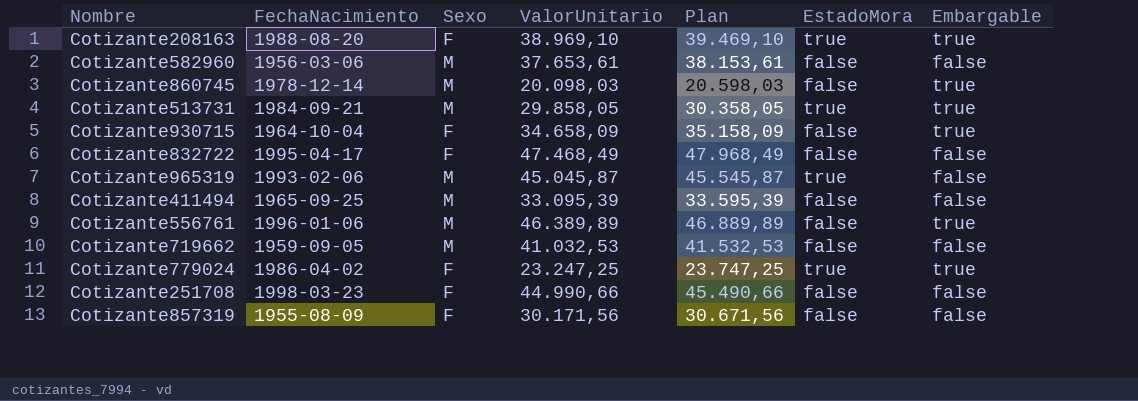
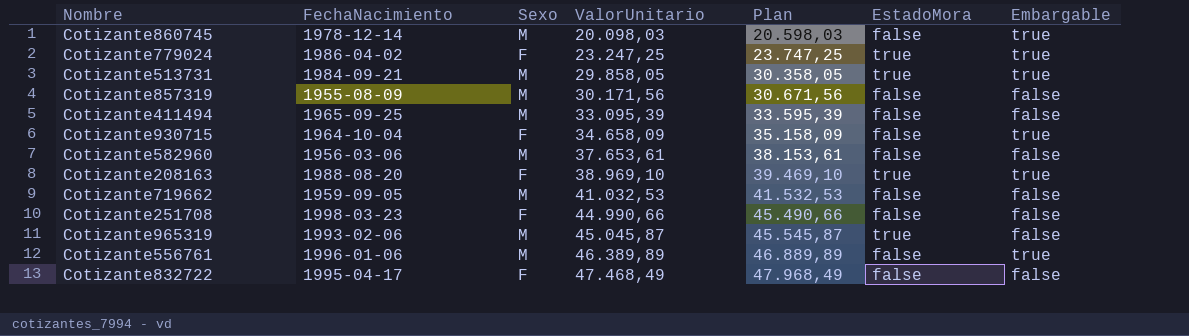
row order: none -> ValorUnitario ascending
Cotizante857319 | Sexo: F -> M

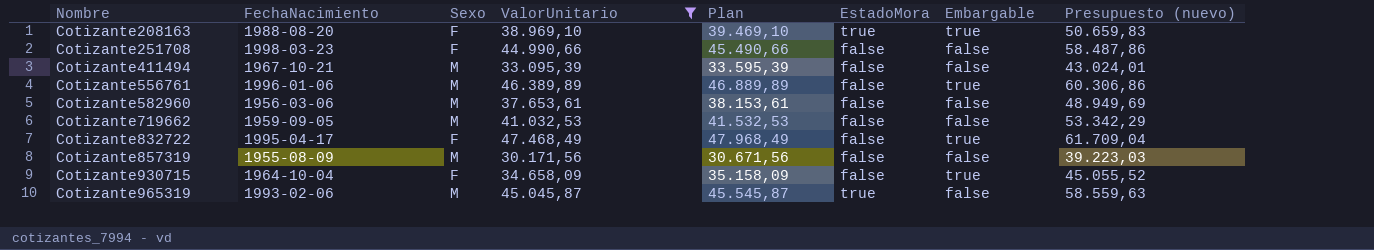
filter: none -> ValorUnitario >= 30.171,56
row order: ValorUnitario ascending -> Nombre ascending
column Presupuesto (nuevo) | formula: none -> [ValorUnitario] * 1,3
Cotizante411494 | FechaNacimiento: 1965-09-25 -> 1967-10-21
Cotizante832722 | Embargable: false -> true

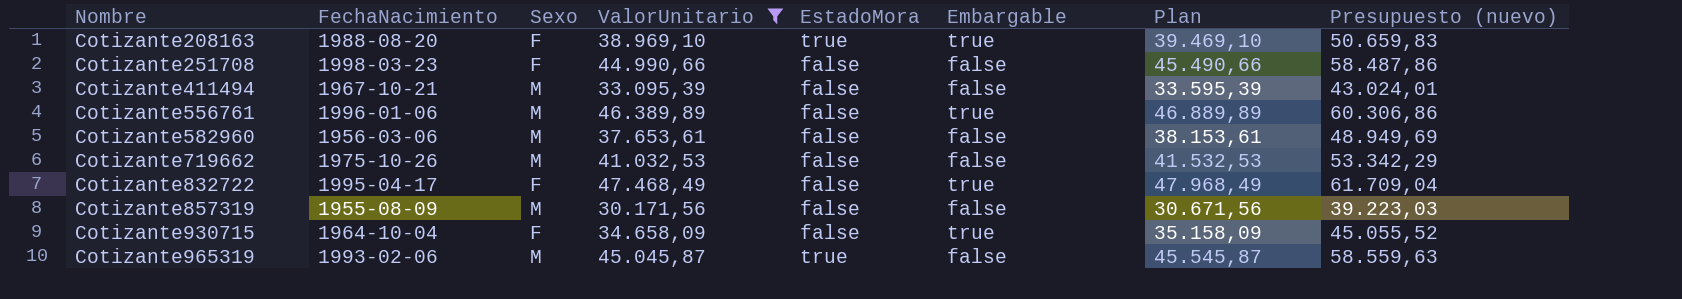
column Plan | position: 5 -> 7
Cotizante719662 | FechaNacimiento: 1959-09-05 -> 1975-10-26

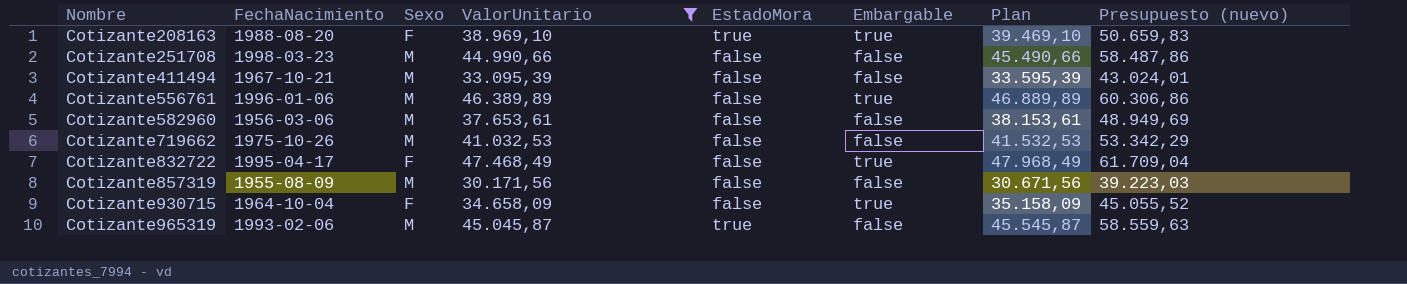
Cotizante251708 | Sexo: F -> M

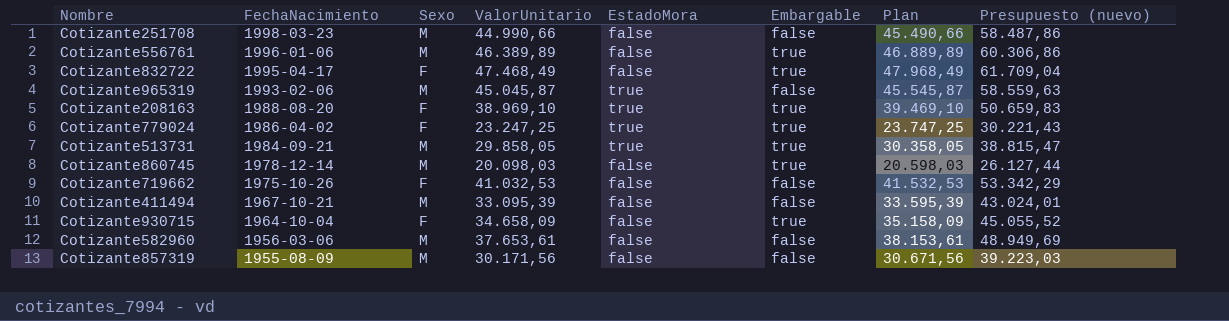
filter: ValorUnitario >= 30.171,56 -> none
row order: Nombre ascending -> FechaNacimiento descending
Cotizante719662 | Sexo: M -> F

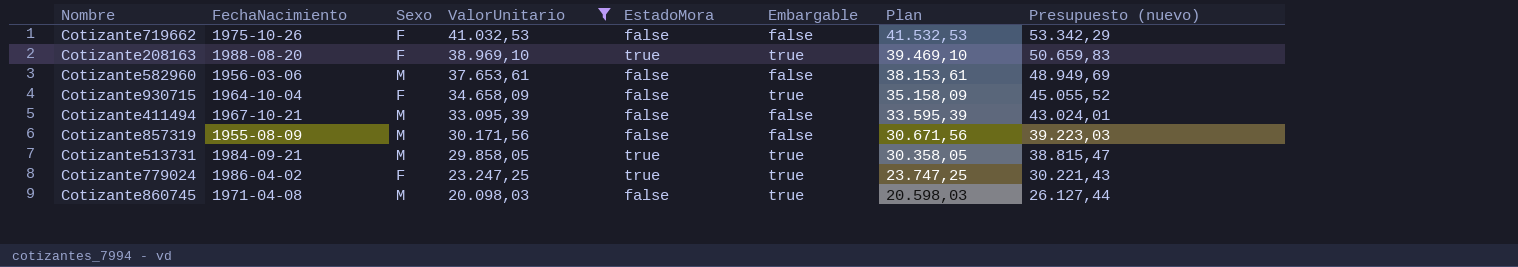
filter: none -> ValorUnitario <= 41.032,53
row order: FechaNacimiento descending -> ValorUnitario descending
Cotizante860745 | FechaNacimiento: 1978-12-14 -> 1971-04-08

